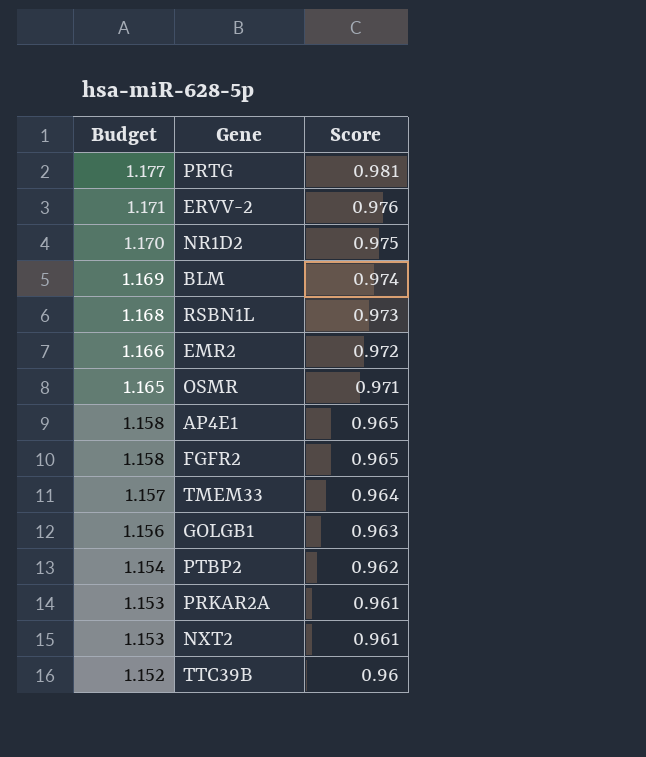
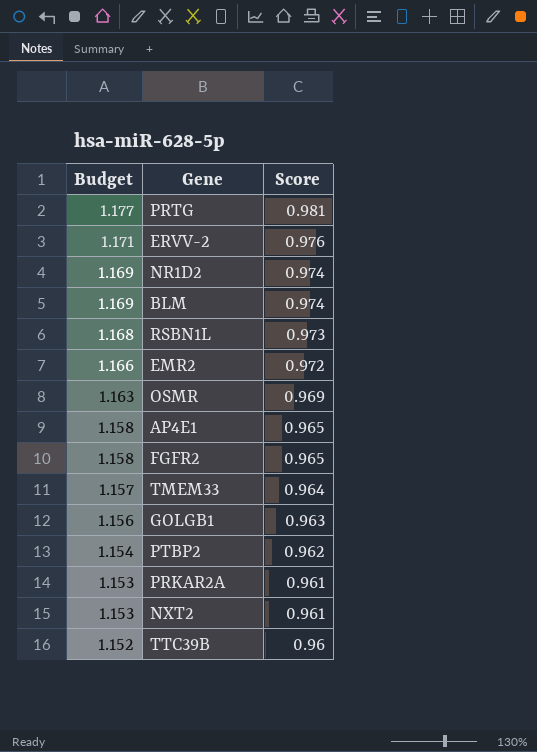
NR1D2 | Budget: 1.170 -> 1.169
NR1D2 | Score: 0.975 -> 0.974
OSMR | Budget: 1.165 -> 1.163
OSMR | Score: 0.971 -> 0.969

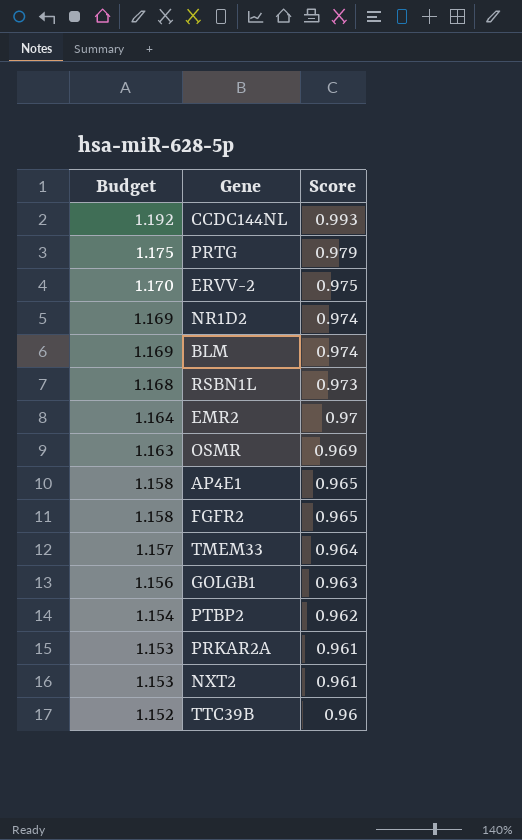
row CCDC144NL: none -> 1.192 | 0.993
PRTG | Budget: 1.177 -> 1.175
PRTG | Score: 0.981 -> 0.979
ERVV-2 | Budget: 1.171 -> 1.170
ERVV-2 | Score: 0.976 -> 0.975
EMR2 | Budget: 1.166 -> 1.164
EMR2 | Score: 0.972 -> 0.97

